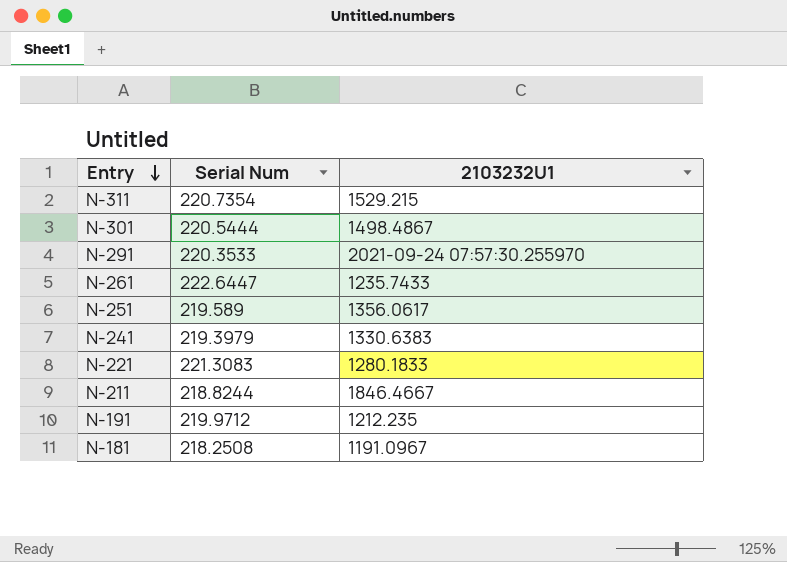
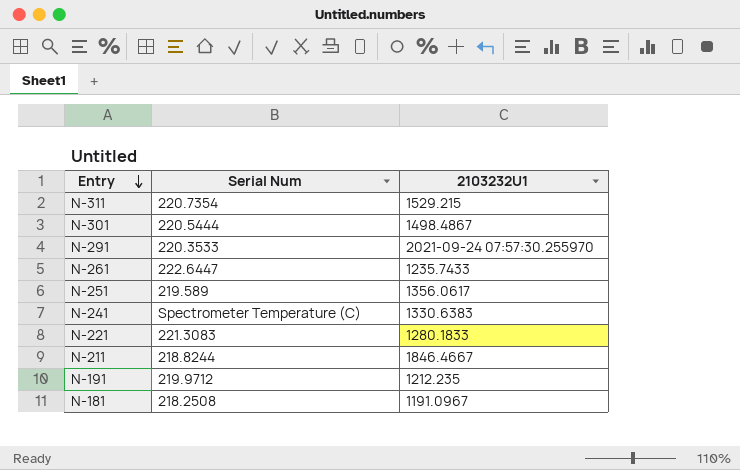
N-241 | Serial Num: 219.3979 -> Spectrometer Temperature (C)

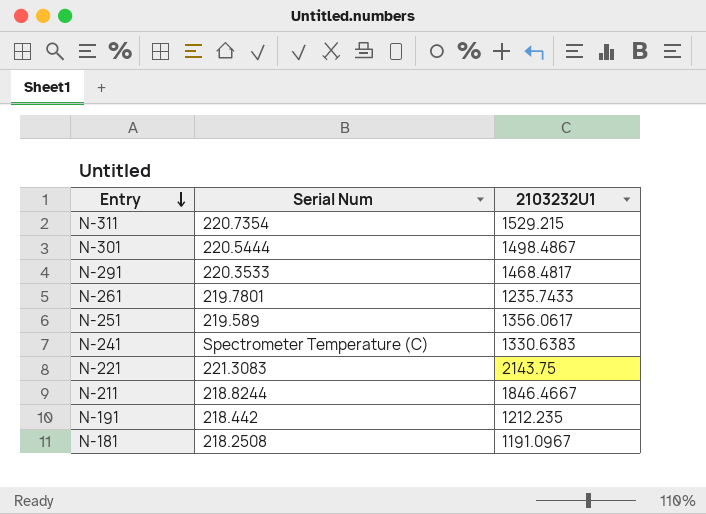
N-291 | 2103232U1: 2021-09-24 07:57:30.255970 -> 1468.4817
N-261 | Serial Num: 222.6447 -> 219.7801
N-221 | 2103232U1: 1280.1833 -> 2143.75
N-191 | Serial Num: 219.9712 -> 218.442

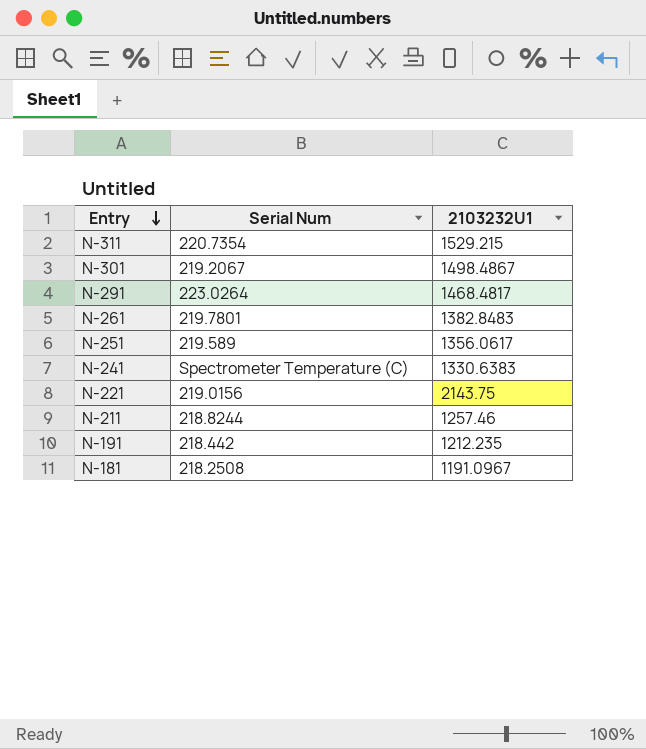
N-301 | Serial Num: 220.5444 -> 219.2067
N-291 | Serial Num: 220.3533 -> 223.0264
N-261 | 2103232U1: 1235.7433 -> 1382.8483
N-221 | Serial Num: 221.3083 -> 219.0156
N-211 | 2103232U1: 1846.4667 -> 1257.46

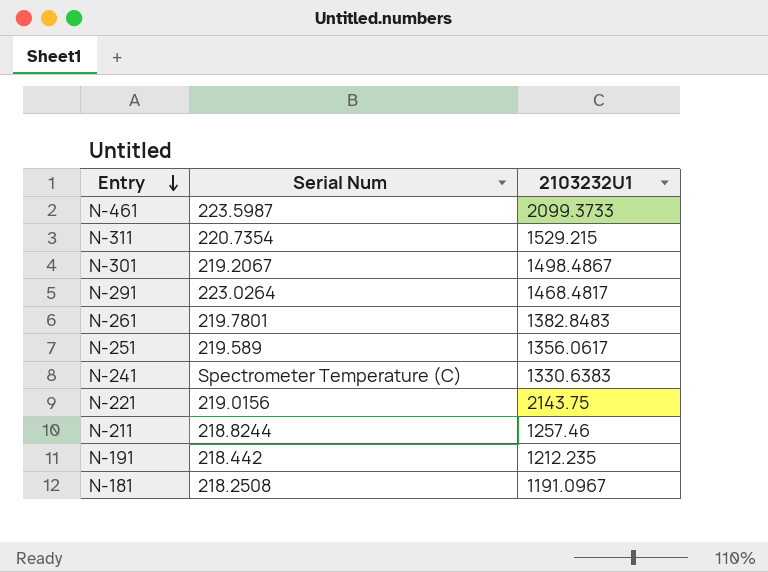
row N-461: none -> 223.5987 | 2099.3733

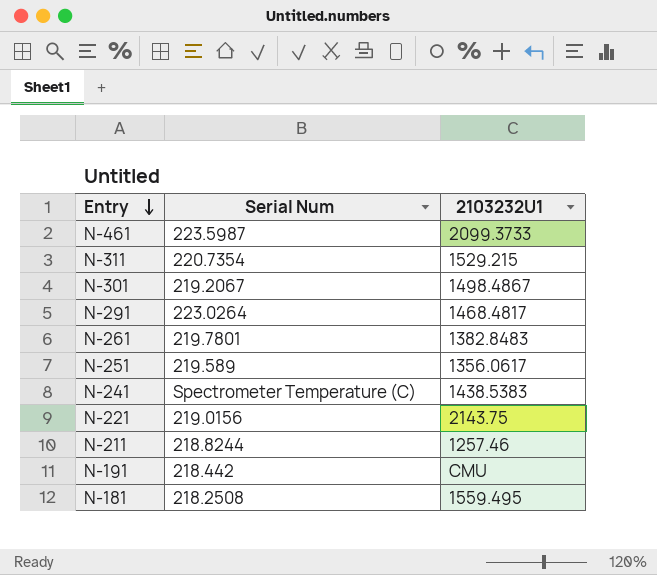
N-241 | 2103232U1: 1330.6383 -> 1438.5383
N-191 | 2103232U1: 1212.235 -> CMU
N-181 | 2103232U1: 1191.0967 -> 1559.495

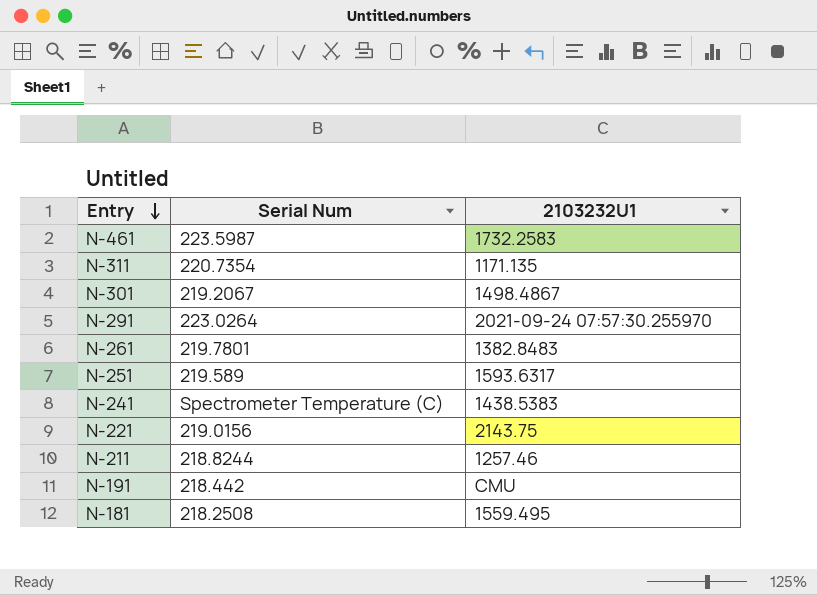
N-461 | 2103232U1: 2099.3733 -> 1732.2583
N-311 | 2103232U1: 1529.215 -> 1171.135
N-291 | 2103232U1: 1468.4817 -> 2021-09-24 07:57:30.255970
N-251 | 2103232U1: 1356.0617 -> 1593.6317

